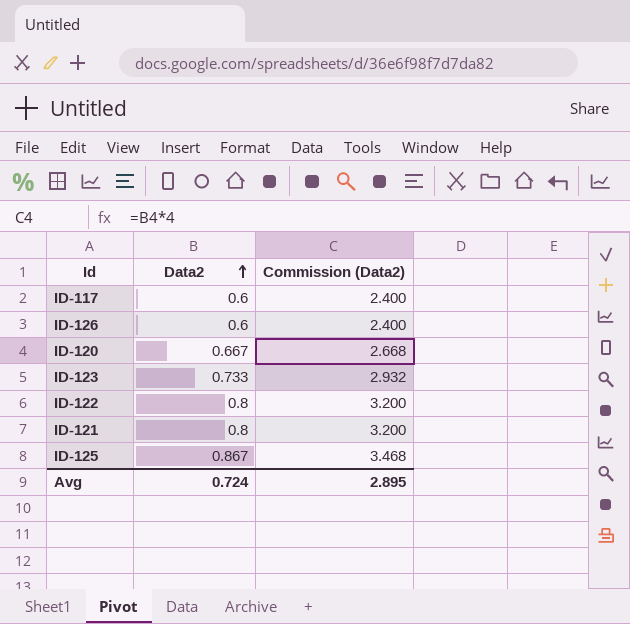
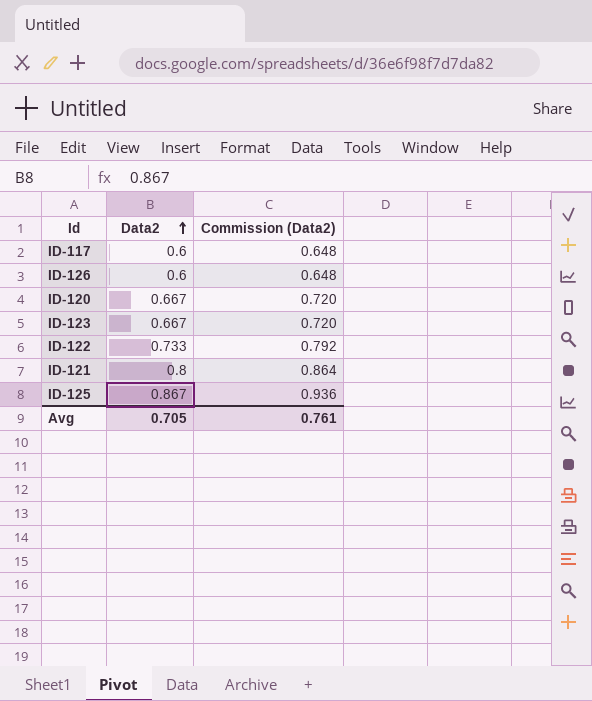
column Commission (Data2) | formula: [Data2] * 4 -> [Data2] * 1.08
ID-123 | Data2: 0.733 -> 0.667
ID-122 | Data2: 0.8 -> 0.733
Avg | Data2: 0.724 -> 0.705
Avg | Commission (Data2): 2.895 -> 0.761

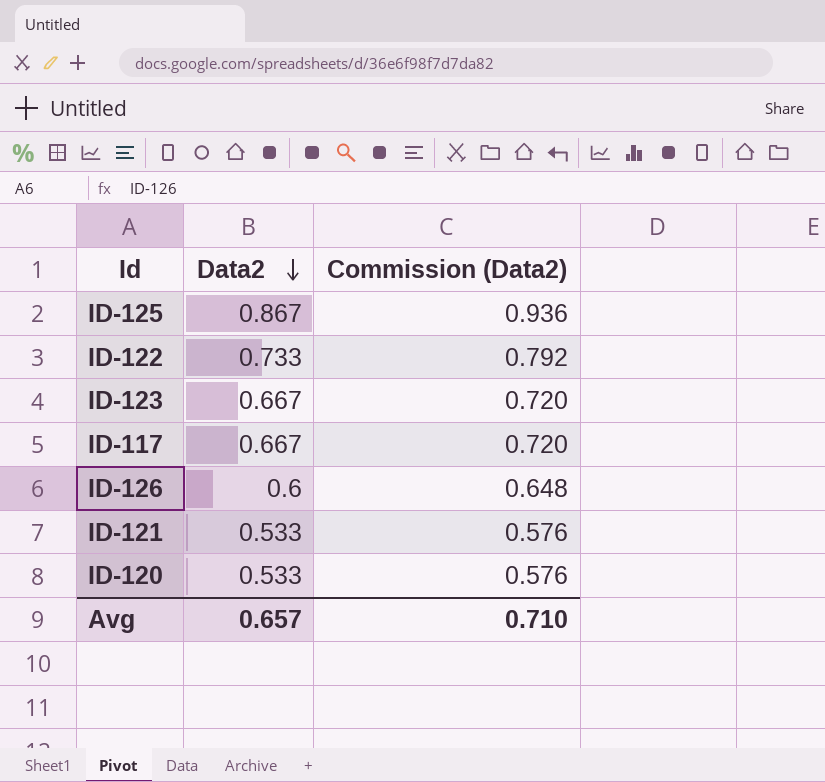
row order: Data2 ascending -> Data2 descending
ID-117 | Data2: 0.6 -> 0.667
ID-117 | Commission (Data2): 0.648 -> 0.720
ID-121 | Data2: 0.8 -> 0.533
ID-121 | Commission (Data2): 0.864 -> 0.576
ID-120 | Data2: 0.667 -> 0.533
ID-120 | Commission (Data2): 0.720 -> 0.576
Avg | Data2: 0.705 -> 0.657
Avg | Commission (Data2): 0.761 -> 0.710

